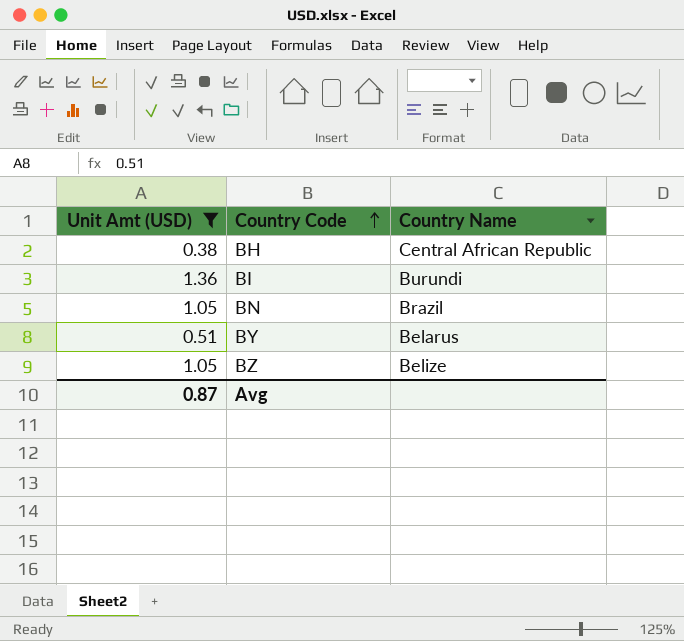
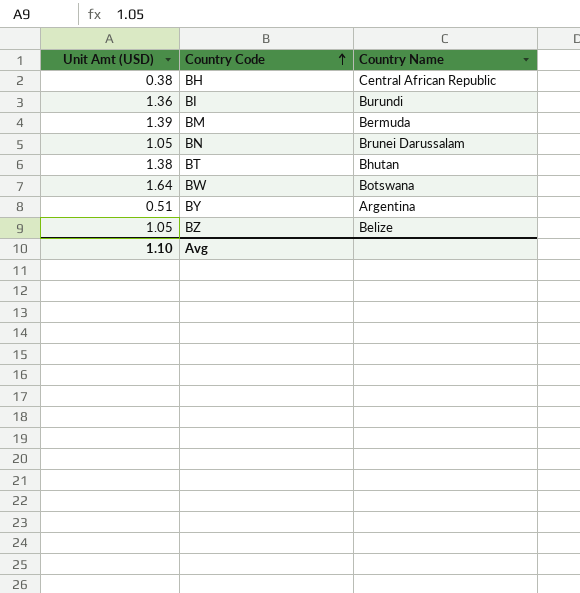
filter: Unit Amt (USD) <= 1.36 -> none
BN | Country Name: Brazil -> Brunei Darussalam
BY | Country Name: Belarus -> Argentina
Avg | Unit Amt (USD): 0.87 -> 1.10

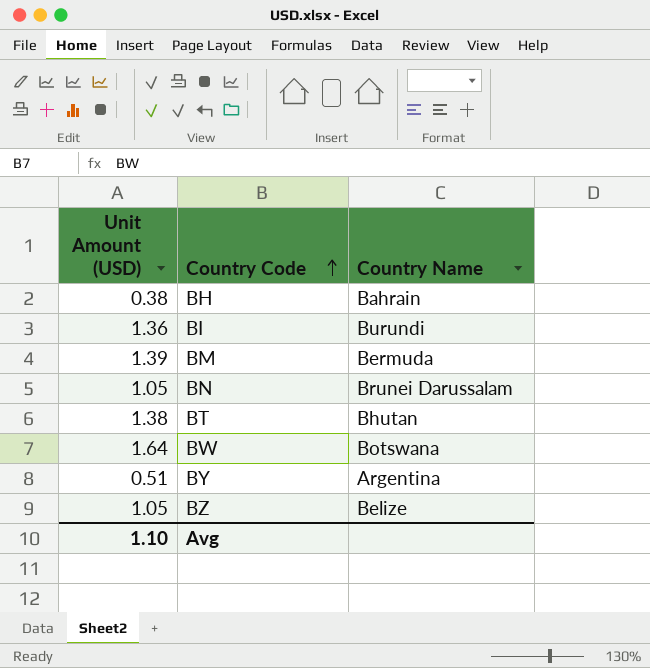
column name: Unit Amt (USD) -> Unit Amount (USD)
BH | Country Name: Central African Republic -> Bahrain

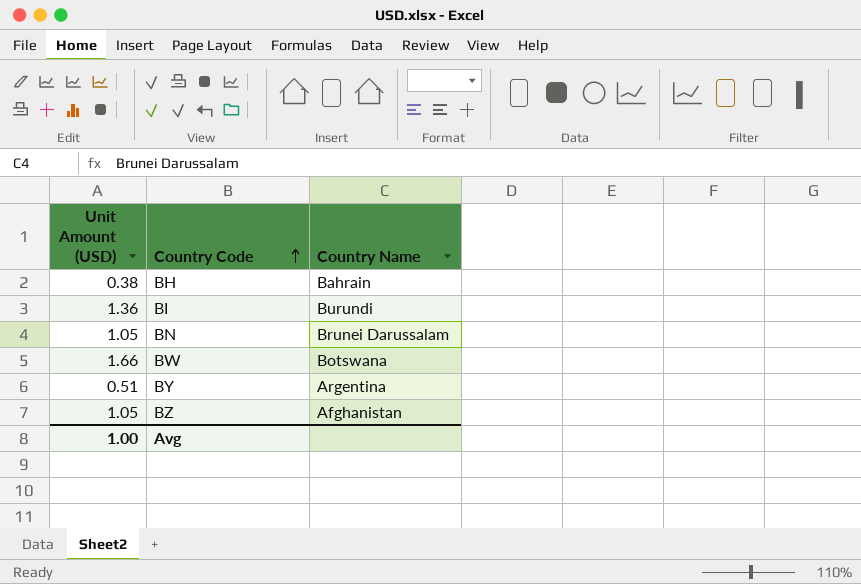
row BM: 1.39 | Bermuda -> none
row BT: 1.38 | Bhutan -> none
BW | Unit Amount (USD): 1.64 -> 1.66
BZ | Country Name: Belize -> Afghanistan
Avg | Unit Amount (USD): 1.10 -> 1.00

